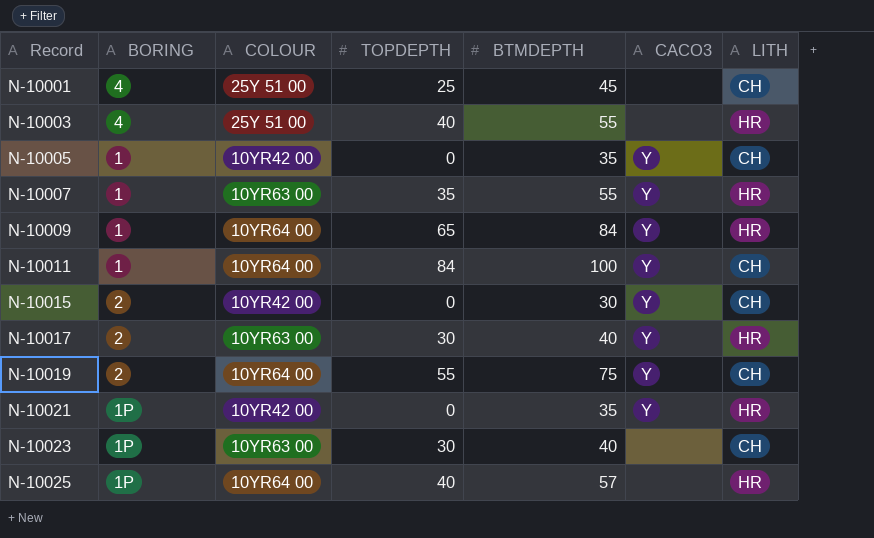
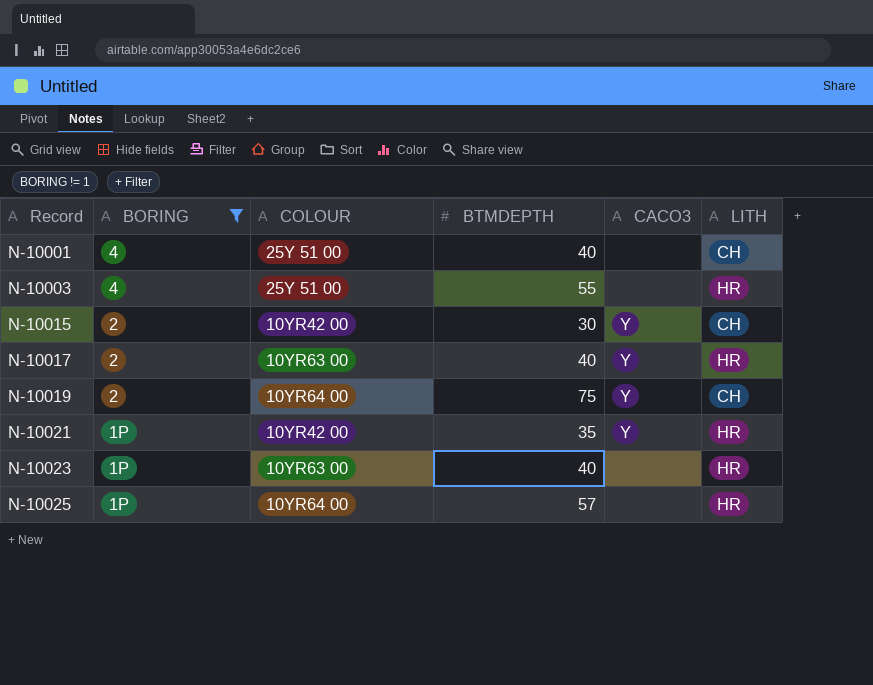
filter: none -> BORING != 1
column TOPDEPTH | position: 4 -> none
N-10001 | BTMDEPTH: 45 -> 40
N-10023 | LITH: CH -> HR

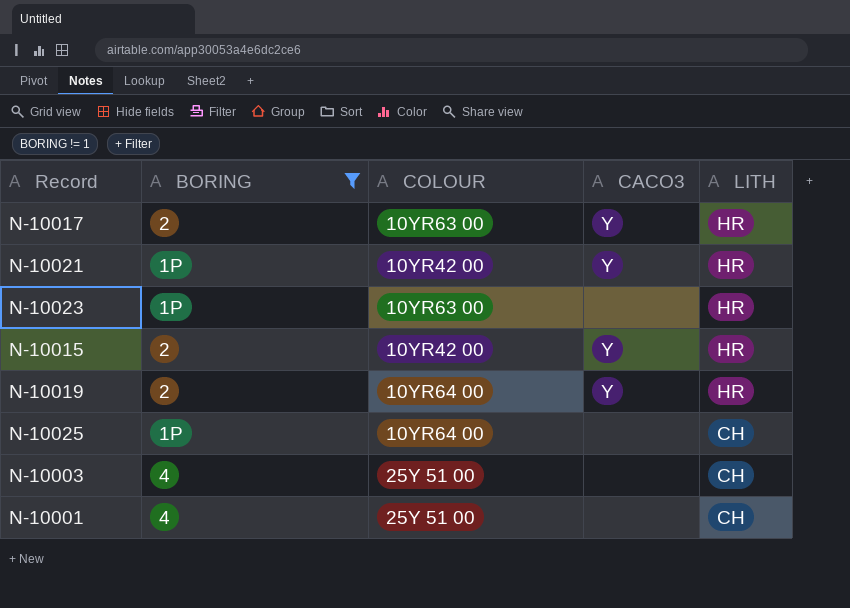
row order: Record ascending -> LITH descending
column BTMDEPTH | position: 4 -> none
N-10015 | LITH: CH -> HR
N-10019 | LITH: CH -> HR
N-10025 | LITH: HR -> CH
N-10003 | LITH: HR -> CH

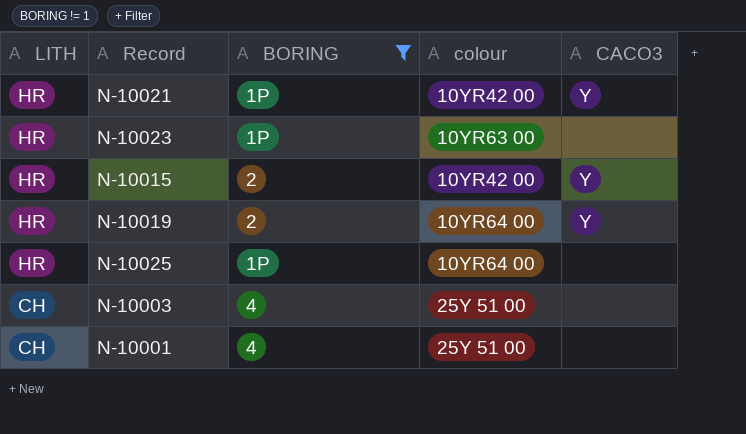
column LITH | position: 5 -> 1
column name: COLOUR -> colour
row N-10017: 2 | 10YR63 00 | Y | HR -> none
N-10025 | LITH: CH -> HR

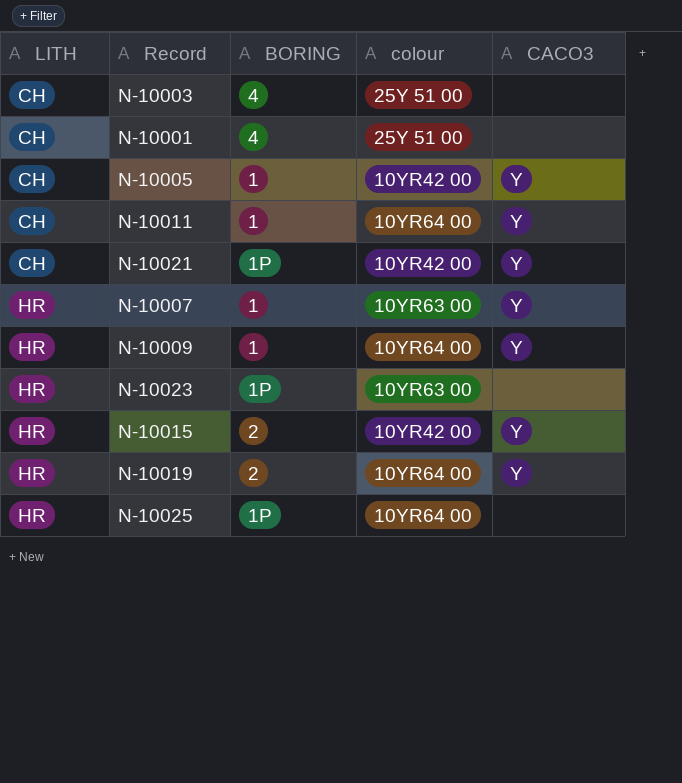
filter: BORING != 1 -> none
row order: LITH descending -> LITH ascending
N-10021 | LITH: HR -> CH

